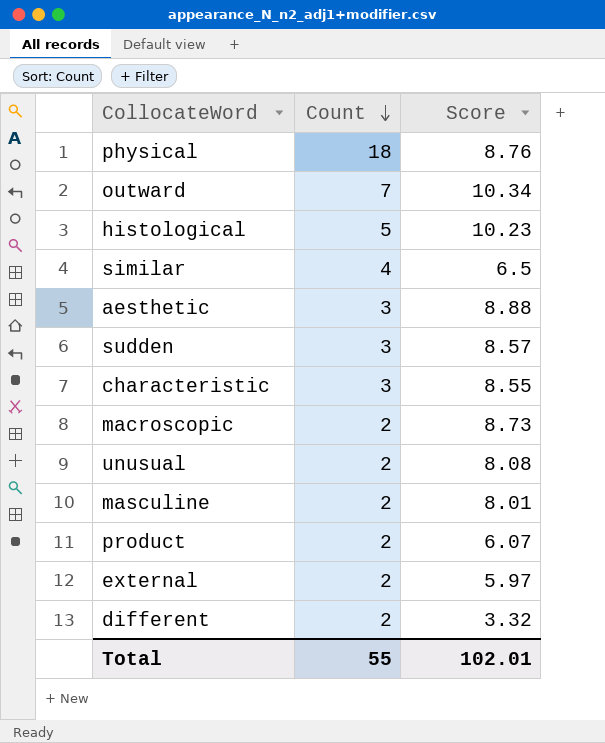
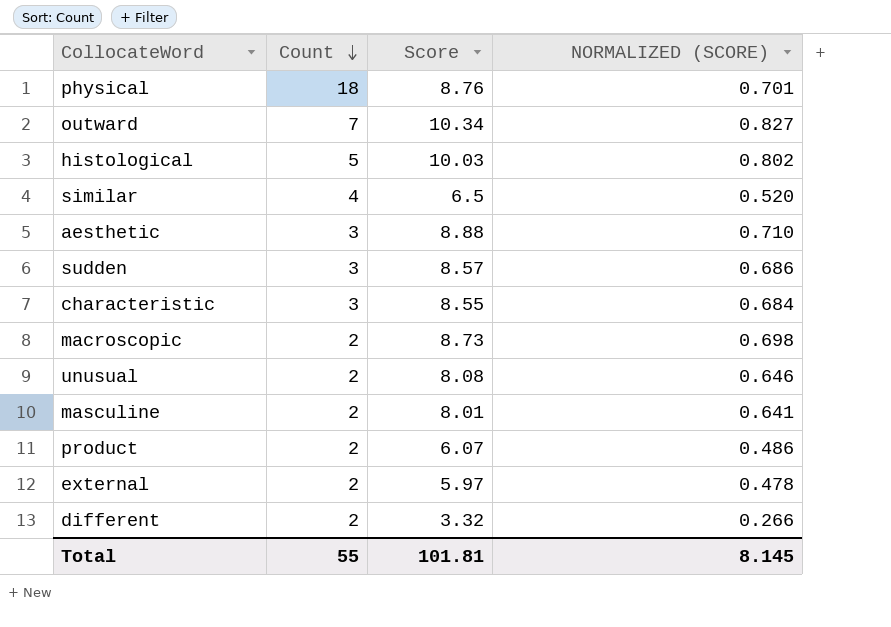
column NORMALIZED (SCORE) | formula: none -> [Score] * 0.08
histological | Score: 10.23 -> 10.03
Total | Score: 102.01 -> 101.81

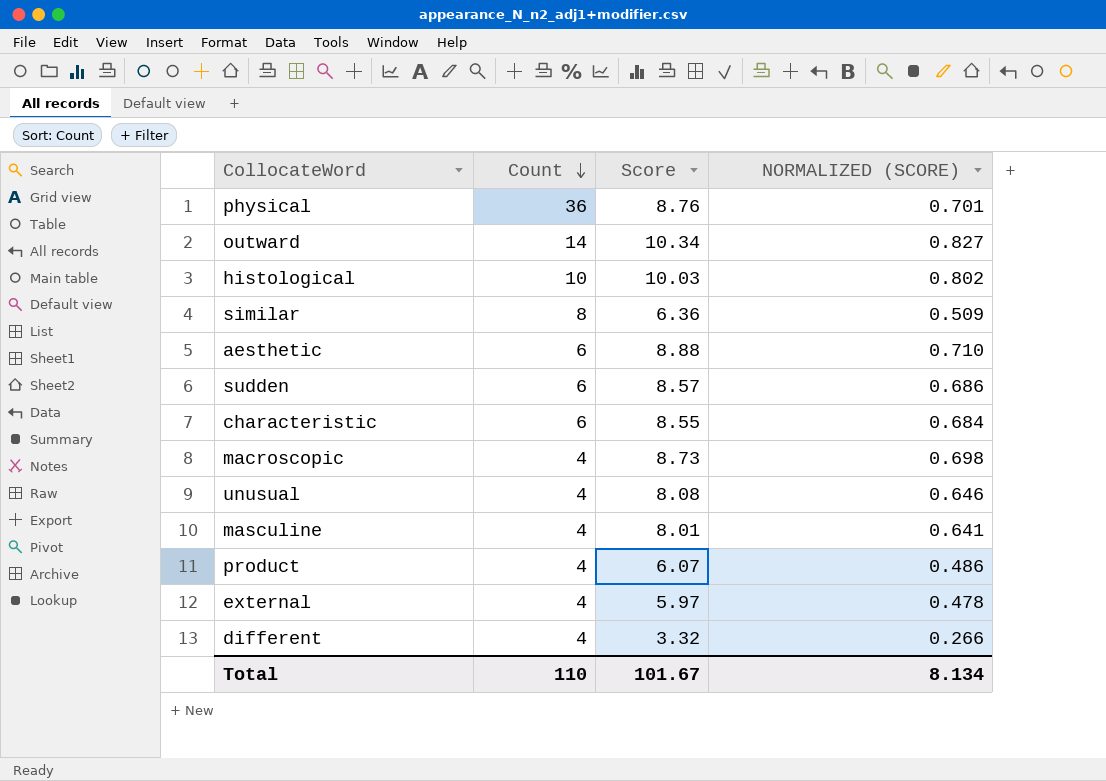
physical | Count: 18 -> 36
outward | Count: 7 -> 14
histological | Count: 5 -> 10
similar | Count: 4 -> 8
similar | Score: 6.5 -> 6.36
similar | NORMALIZED (SCORE): 0.520 -> 0.509
aesthetic | Count: 3 -> 6
sudden | Count: 3 -> 6
characteristic | Count: 3 -> 6
macroscopic | Count: 2 -> 4
unusual | Count: 2 -> 4
masculine | Count: 2 -> 4
product | Count: 2 -> 4
external | Count: 2 -> 4
different | Count: 2 -> 4
Total | Count: 55 -> 110
Total | Score: 101.81 -> 101.67
Total | NORMALIZED (SCORE): 8.145 -> 8.134

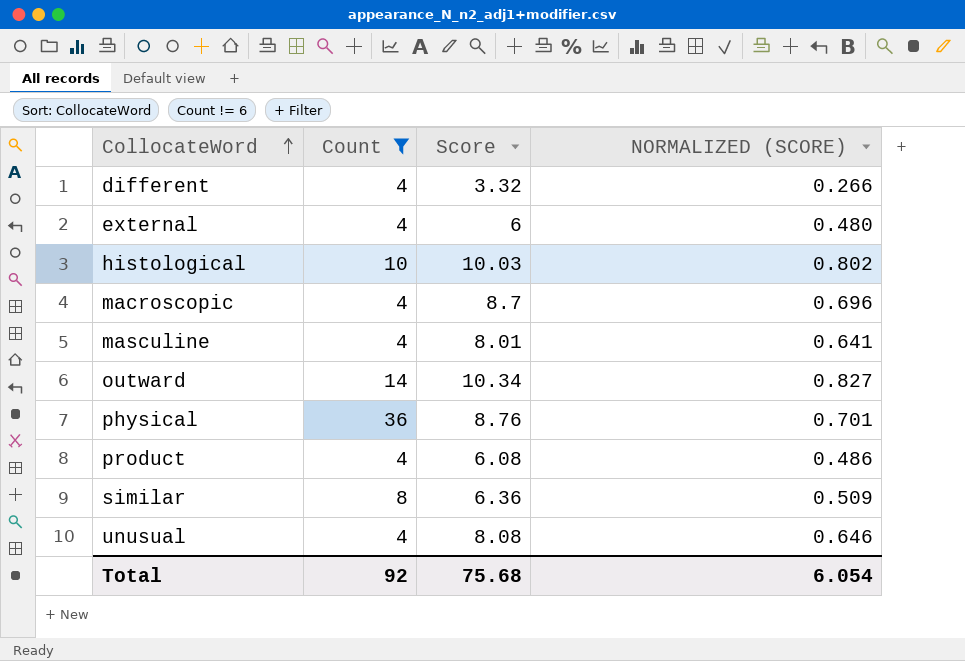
filter: none -> Count != 6
row order: Count descending -> CollocateWord ascending
external | Score: 5.97 -> 6
external | NORMALIZED (SCORE): 0.478 -> 0.480
macroscopic | Score: 8.73 -> 8.7
macroscopic | NORMALIZED (SCORE): 0.698 -> 0.696
product | Score: 6.07 -> 6.08
Total | Count: 110 -> 92
Total | Score: 101.67 -> 75.68
Total | NORMALIZED (SCORE): 8.134 -> 6.054

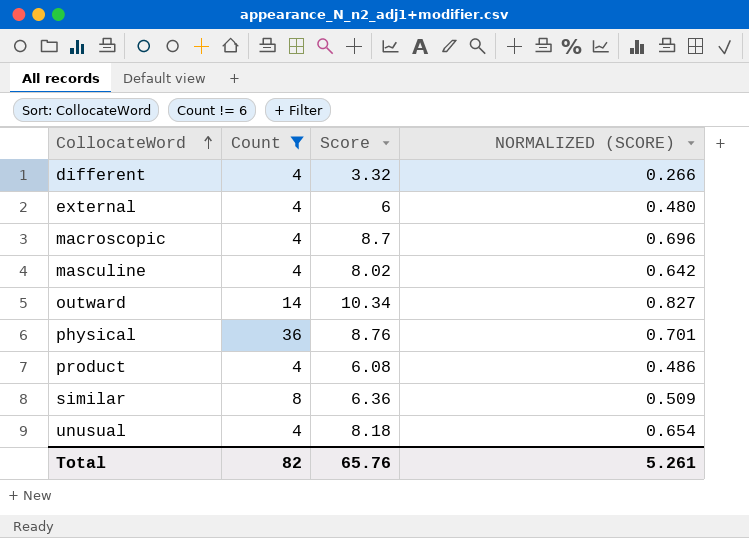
row histological: 10 | 10.03 | 0.802 -> none
masculine | Score: 8.01 -> 8.02
masculine | NORMALIZED (SCORE): 0.641 -> 0.642
unusual | Score: 8.08 -> 8.18
unusual | NORMALIZED (SCORE): 0.646 -> 0.654
Total | Count: 92 -> 82
Total | Score: 75.68 -> 65.76
Total | NORMALIZED (SCORE): 6.054 -> 5.261

